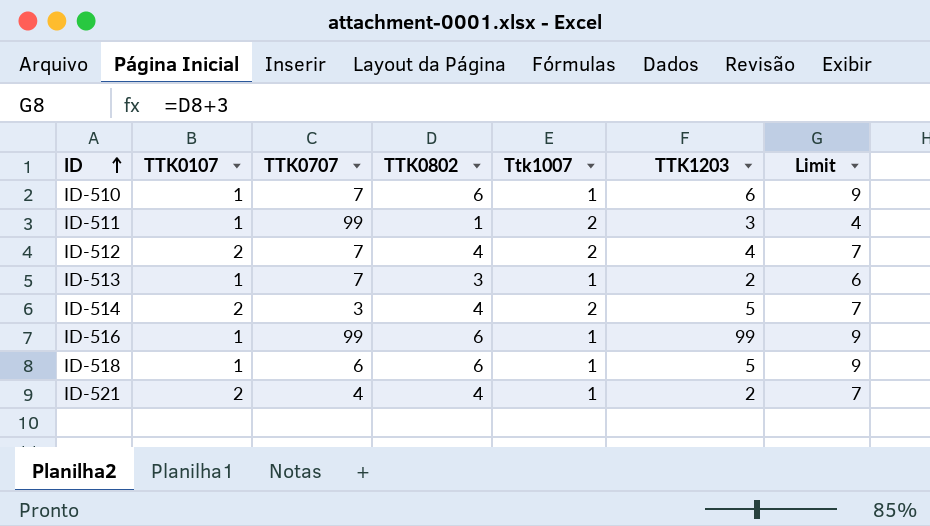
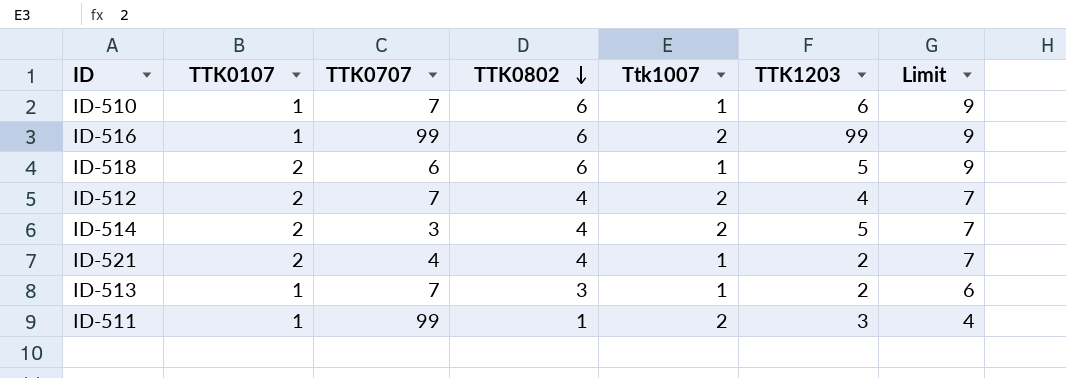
row order: ID ascending -> TTK0802 descending
ID-516 | Ttk1007: 1 -> 2
ID-518 | TTK0107: 1 -> 2

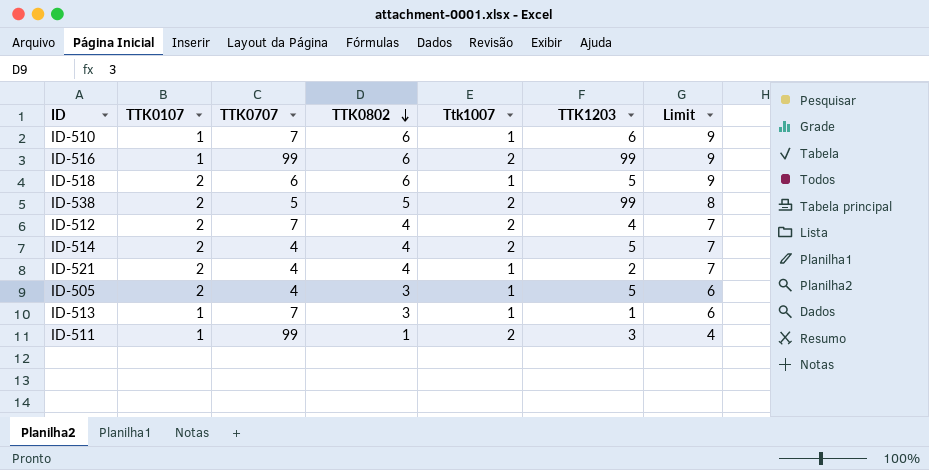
row ID-538: none -> 2 | 5 | 5 | 2 | 99 | 8
ID-514 | TTK0707: 3 -> 4
row ID-505: none -> 2 | 4 | 3 | 1 | 5 | 6
ID-513 | TTK1203: 2 -> 1

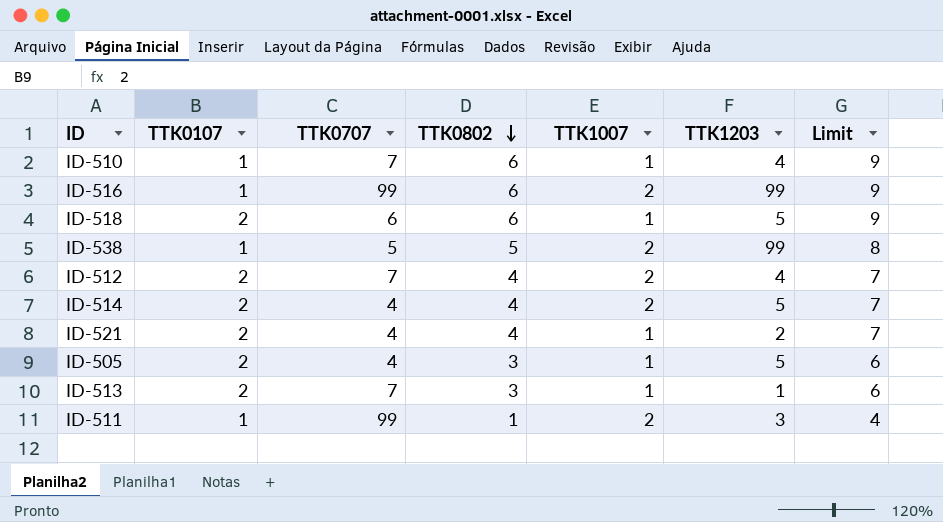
column name: Ttk1007 -> TTK1007
ID-510 | TTK1203: 6 -> 4
ID-538 | TTK0107: 2 -> 1
ID-513 | TTK0107: 1 -> 2

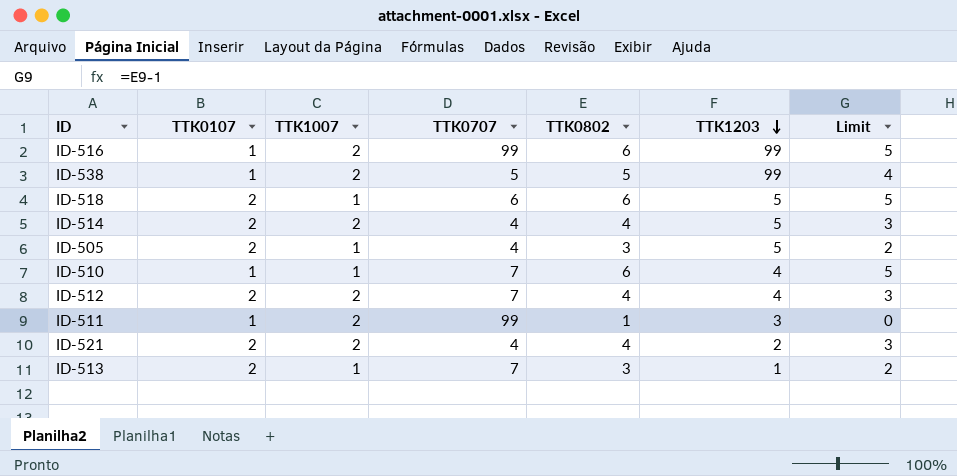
row order: TTK0802 descending -> TTK1203 descending
column TTK1007 | position: 5 -> 3
column Limit | formula: [TTK0802] + 3 -> [TTK0802] - 1
ID-521 | TTK1007: 1 -> 2

